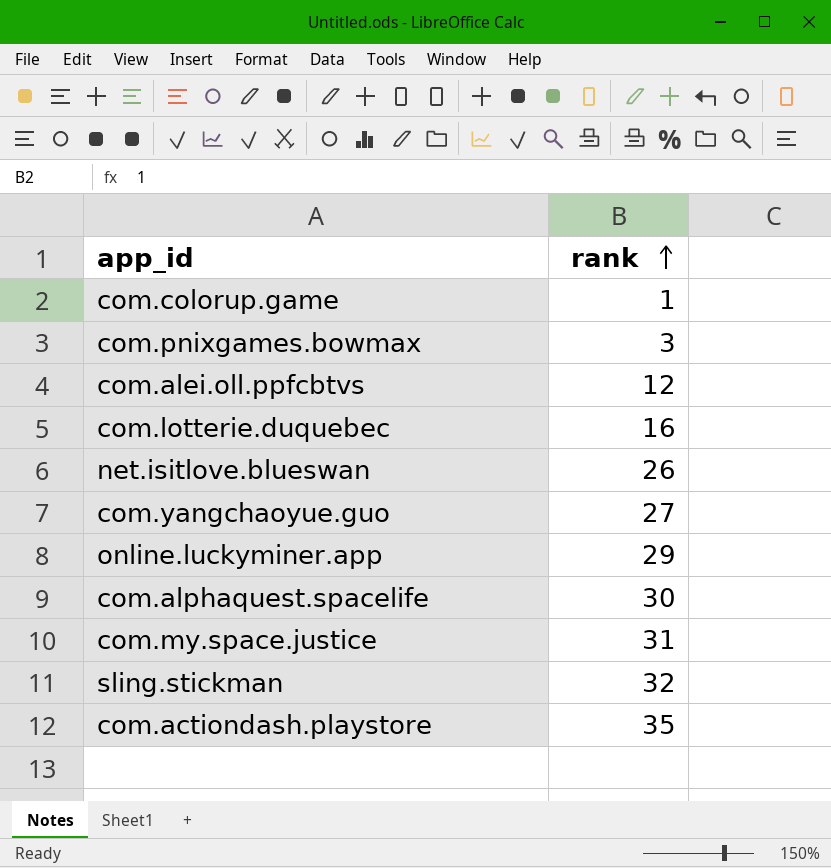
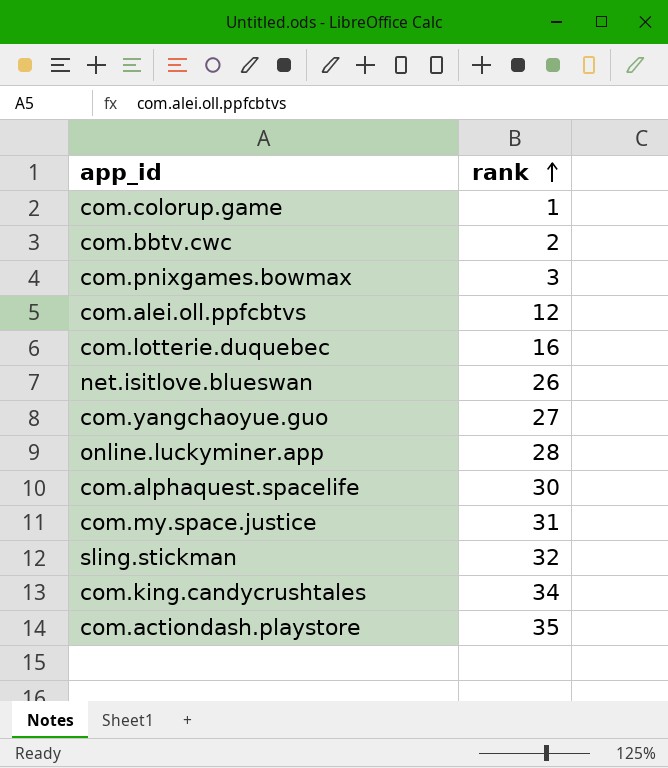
row com.bbtv.cwc: none -> 2
online.luckyminer.app | rank: 29 -> 28
row com.king.candycrushtales: none -> 34

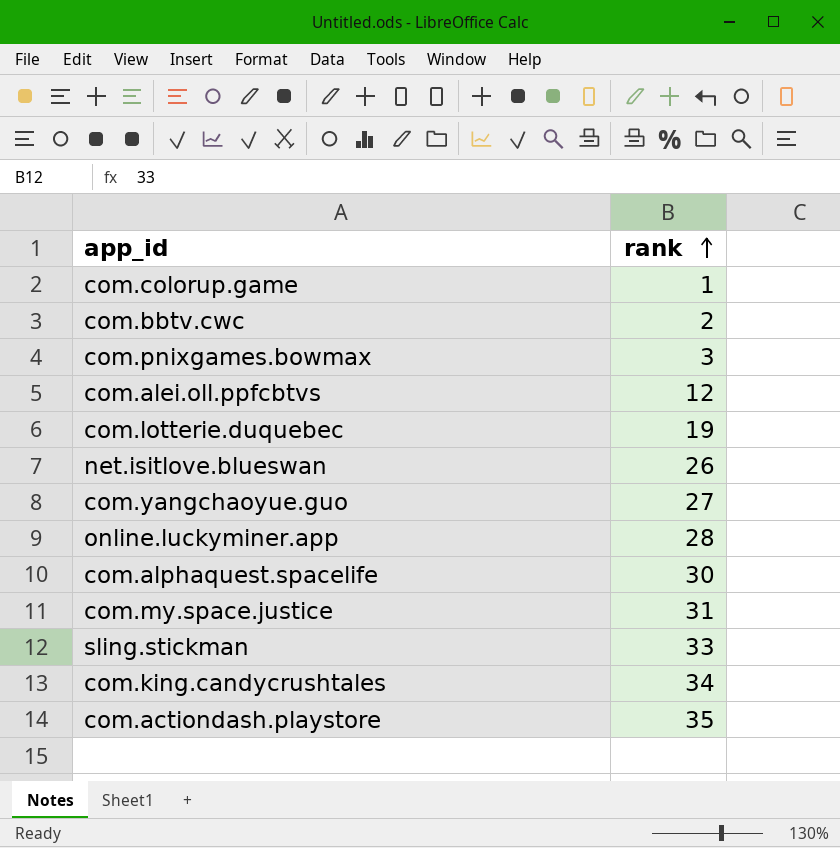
com.lotterie.duquebec | rank: 16 -> 19
sling.stickman | rank: 32 -> 33

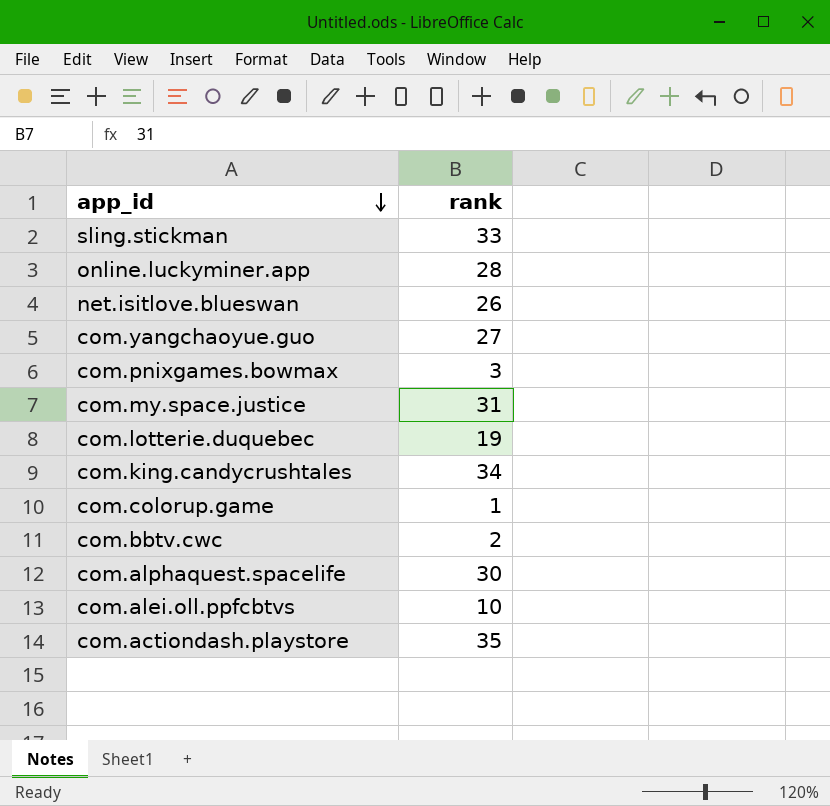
row order: rank ascending -> app_id descending
com.alei.oll.ppfcbtvs | rank: 12 -> 10

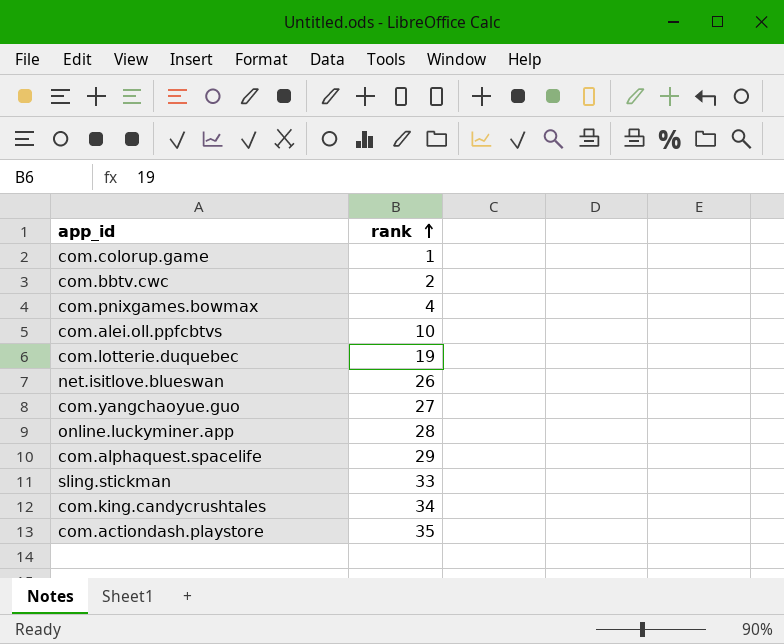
row order: app_id descending -> rank ascending
row com.my.space.justice: 31 -> none
com.pnixgames.bowmax | rank: 3 -> 4
com.alphaquest.spacelife | rank: 30 -> 29

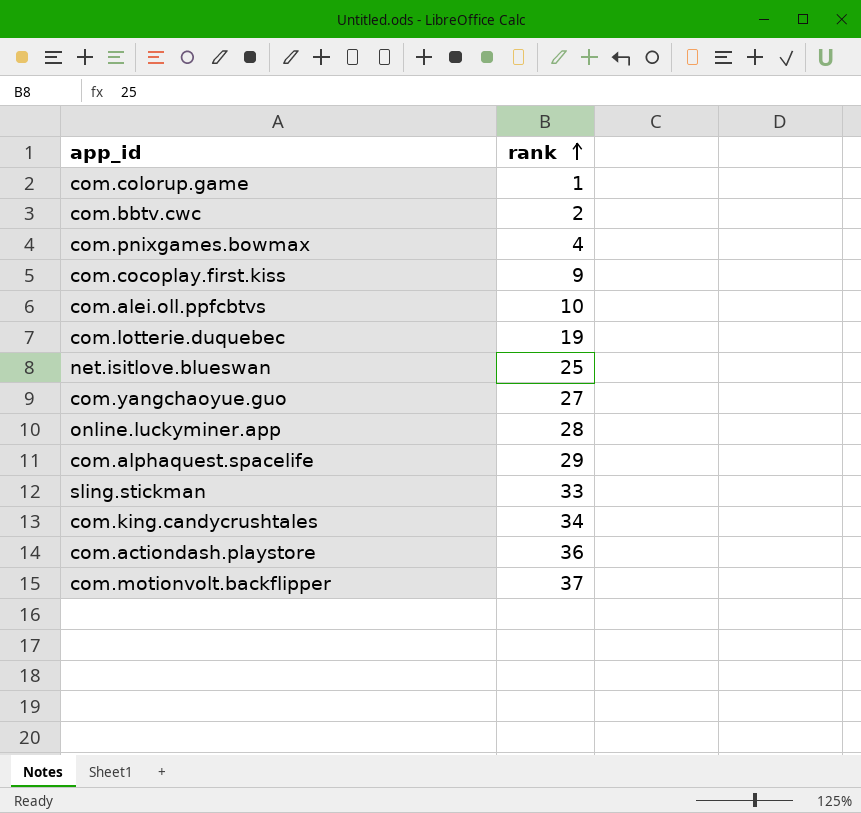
row com.cocoplay.first.kiss: none -> 9
net.isitlove.blueswan | rank: 26 -> 25
com.actiondash.playstore | rank: 35 -> 36
row com.motionvolt.backflipper: none -> 37

